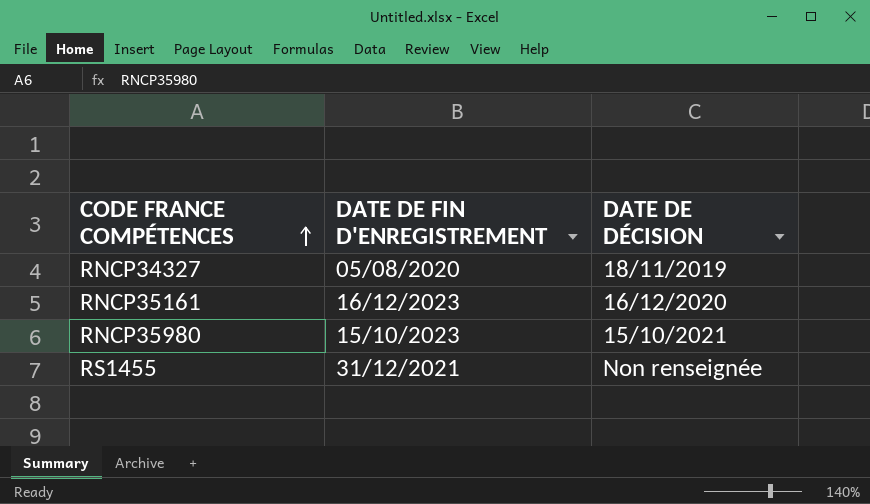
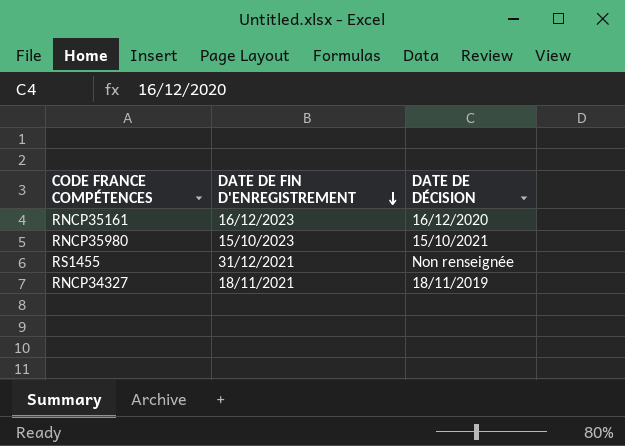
row order: CODE FRANCE COMPÉTENCES ascending -> DATE DE FIN D'ENREGISTREMENT descending
RNCP34327 | DATE DE FIN D'ENREGISTREMENT: 05/08/2020 -> 18/11/2021

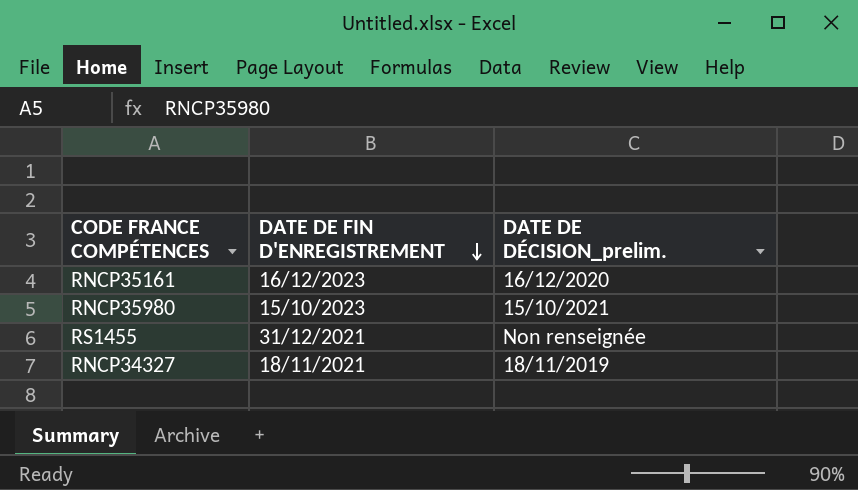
column name: DATE DE DÉCISION -> DATE DE DÉCISION_prelim.

